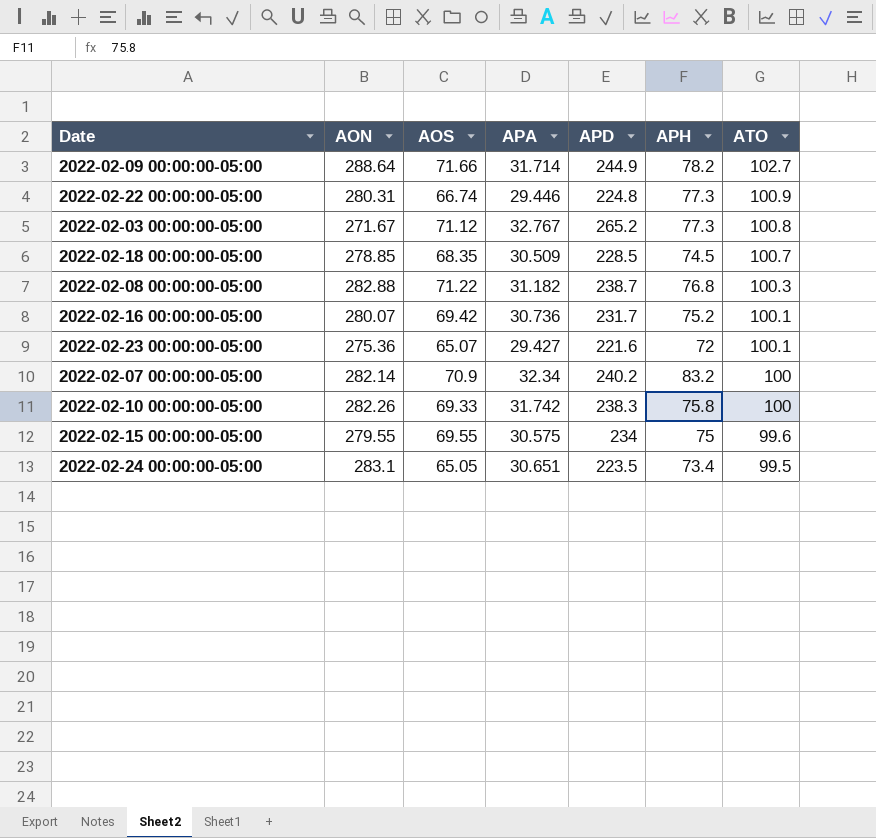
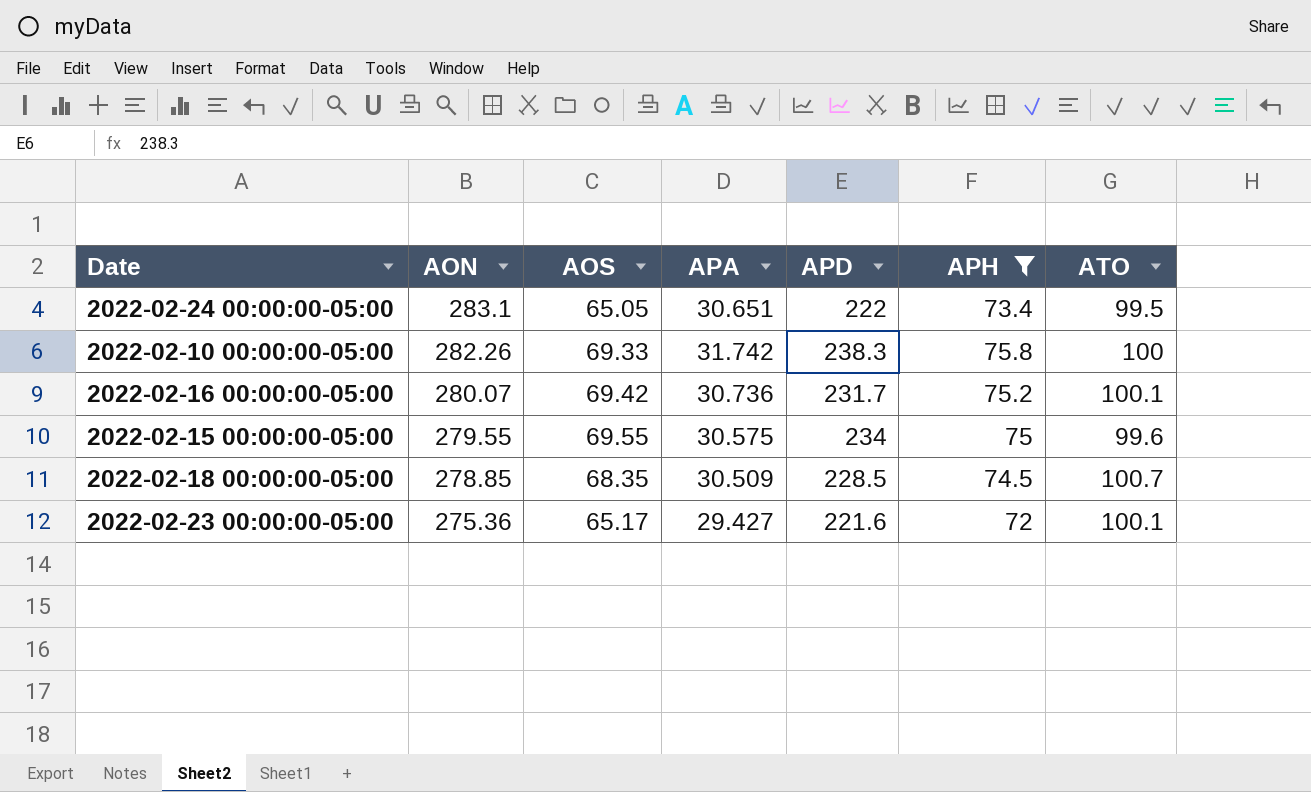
filter: none -> APH <= 75.8
row order: ATO descending -> AON descending
2022-02-24 00:00:00-05:00 | APD: 223.5 -> 222
2022-02-23 00:00:00-05:00 | AOS: 65.07 -> 65.17

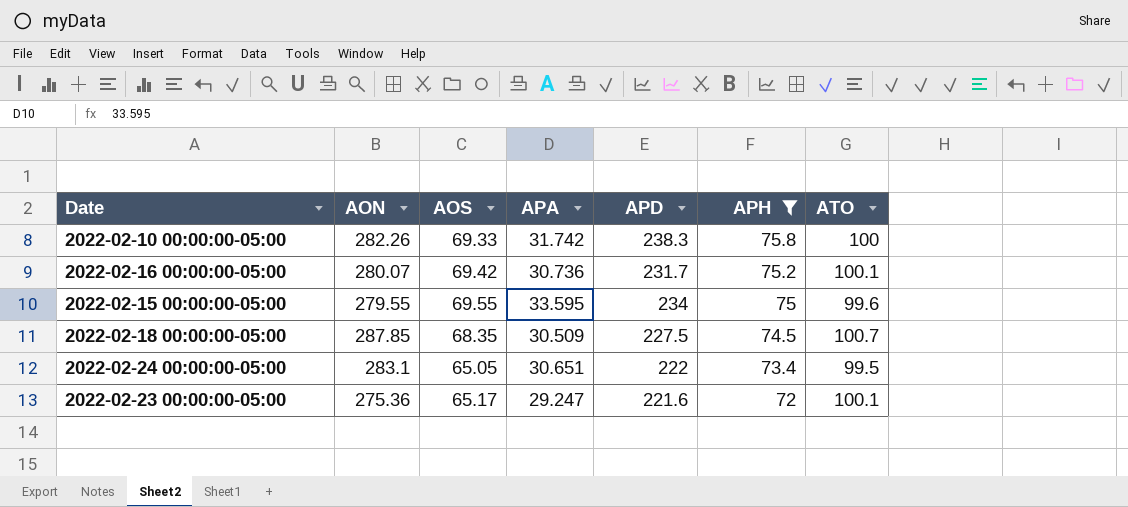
row order: AON descending -> APH descending
2022-02-15 00:00:00-05:00 | APA: 30.575 -> 33.595
2022-02-18 00:00:00-05:00 | AON: 278.85 -> 287.85
2022-02-18 00:00:00-05:00 | APD: 228.5 -> 227.5
2022-02-23 00:00:00-05:00 | APA: 29.427 -> 29.247

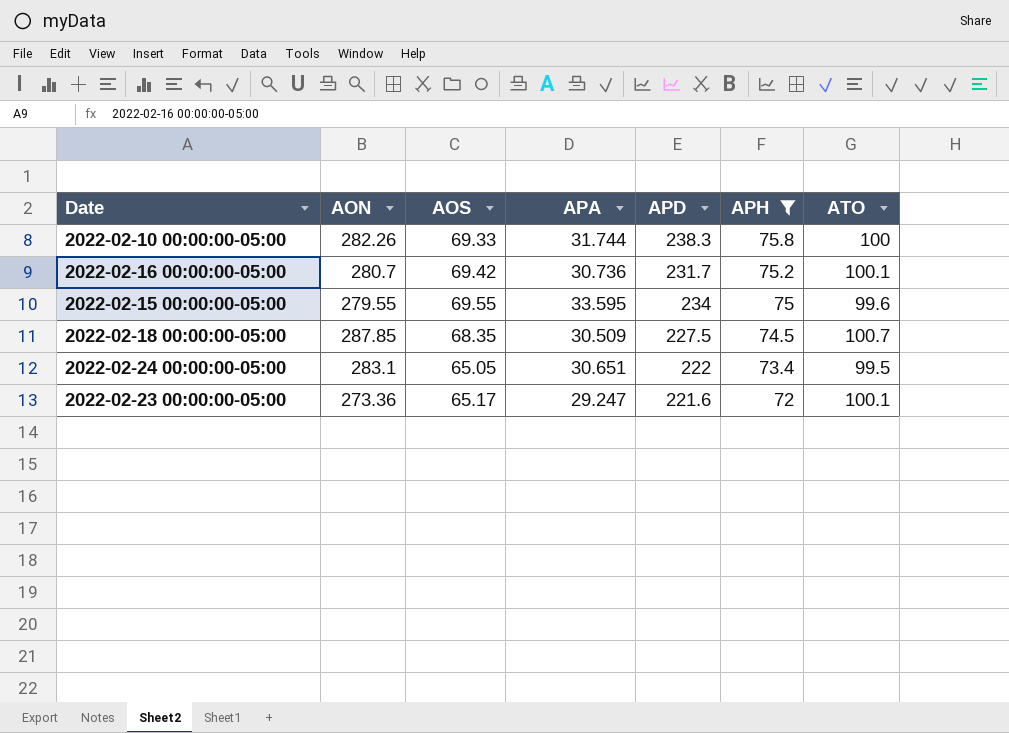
2022-02-10 00:00:00-05:00 | APA: 31.742 -> 31.744
2022-02-16 00:00:00-05:00 | AON: 280.07 -> 280.7
2022-02-23 00:00:00-05:00 | AON: 275.36 -> 273.36

